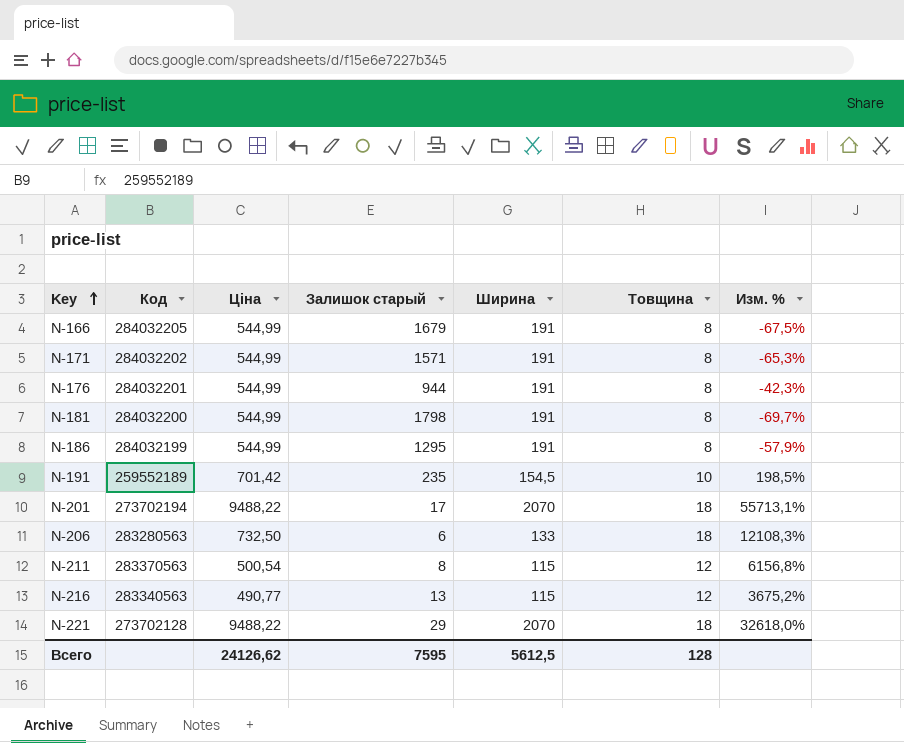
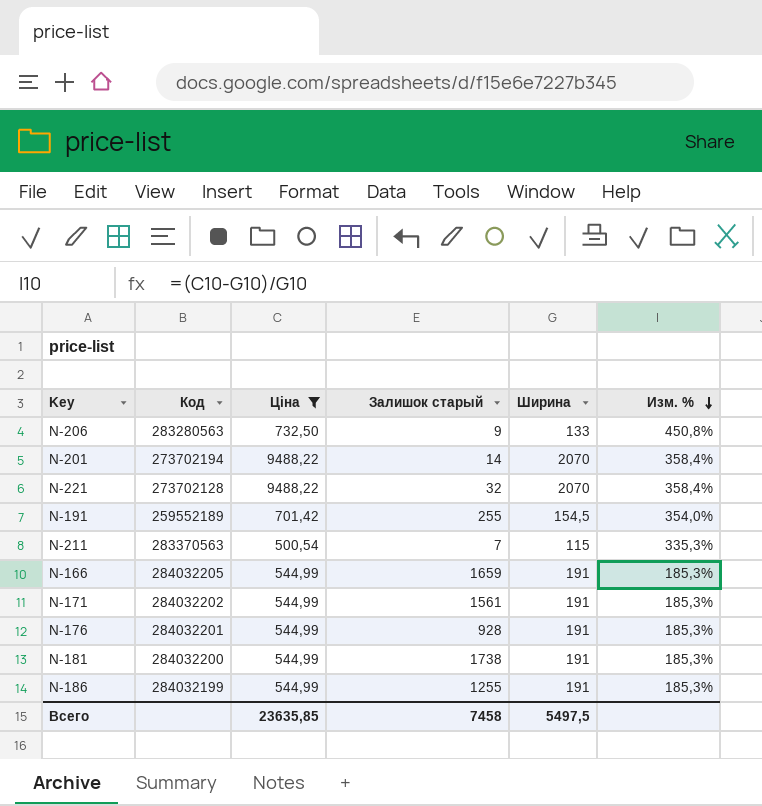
filter: none -> Ціна != 490,77
row order: Key ascending -> Изм. % descending
column Товщина | position: 6 -> none
column Изм. % | formula: ([Ціна] - [Залишок старый]) / [Залишок старый] -> ([Ціна] - [Ширина]) / [Ширина]
N-206 | Залишок старый: 6 -> 9
N-201 | Залишок старый: 17 -> 14
N-221 | Залишок старый: 29 -> 32
N-191 | Залишок старый: 235 -> 255
N-211 | Залишок старый: 8 -> 7
N-166 | Залишок старый: 1679 -> 1659
N-171 | Залишок старый: 1571 -> 1561
N-176 | Залишок старый: 944 -> 928
N-181 | Залишок старый: 1798 -> 1738
N-186 | Залишок старый: 1295 -> 1255
Всего | Ціна: 24126,62 -> 23635,85
Всего | Залишок старый: 7595 -> 7458
Всего | Ширина: 5612,5 -> 5497,5

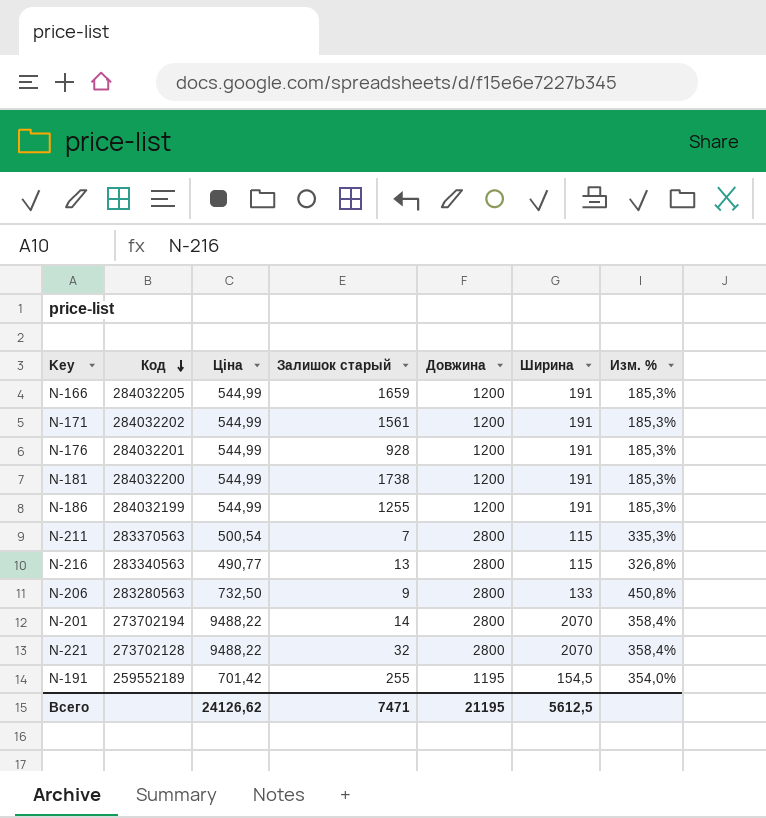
filter: Ціна != 490,77 -> none
row order: Изм. % descending -> Код descending
column Довжина | position: none -> 5
Всего | Ціна: 23635,85 -> 24126,62
Всего | Залишок старый: 7458 -> 7471
Всего | Ширина: 5497,5 -> 5612,5

